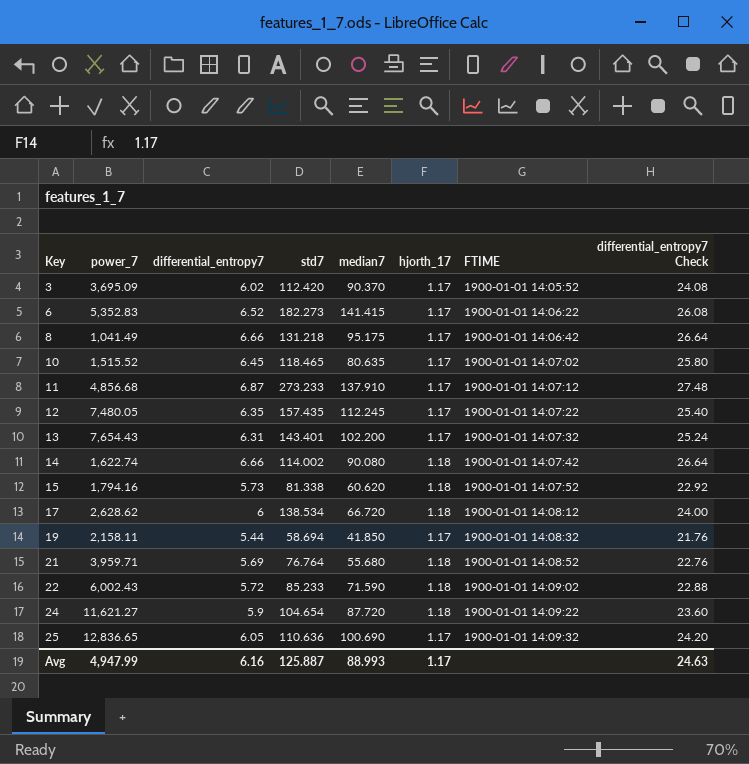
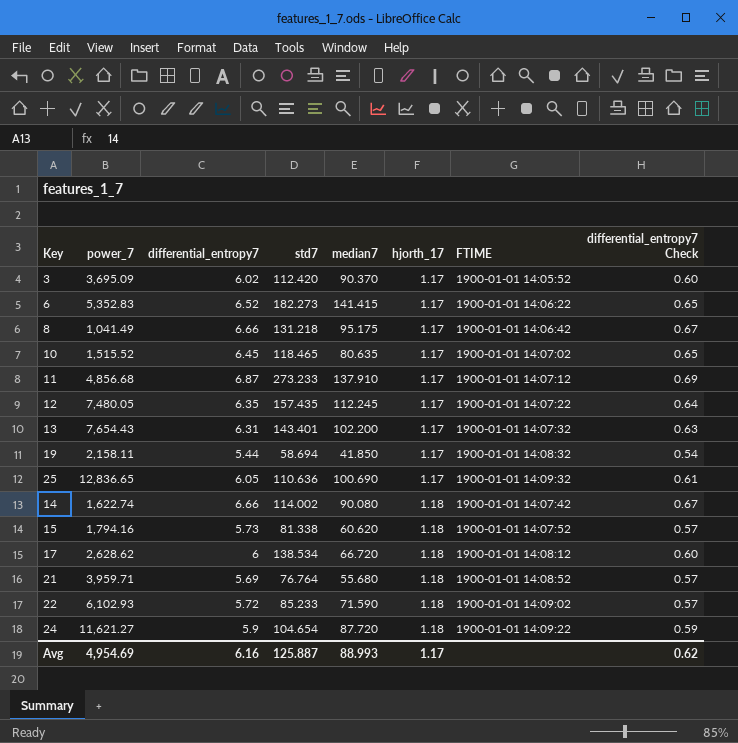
row order: Key ascending -> hjorth_17 ascending
column differential_entropy7 Check | formula: [differential_entropy7] * 4 -> [differential_entropy7] * 0.1
22 | power_7: 6,002.43 -> 6,102.93
Avg | power_7: 4,947.99 -> 4,954.69
Avg | differential_entropy7 Check: 24.63 -> 0.62

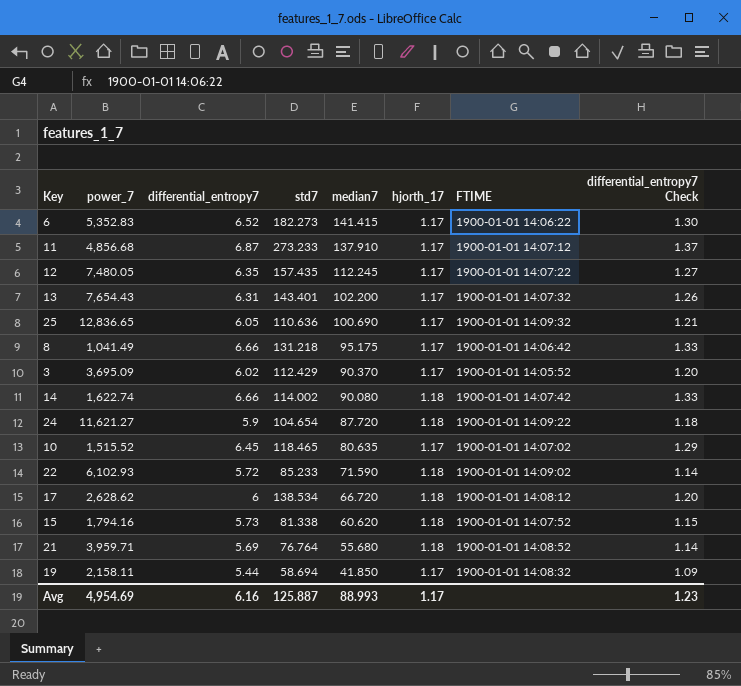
row order: hjorth_17 ascending -> median7 descending
column differential_entropy7 Check | formula: [differential_entropy7] * 0.1 -> [differential_entropy7] * 0.2
3 | std7: 112.420 -> 112.429
Avg | differential_entropy7 Check: 0.62 -> 1.23

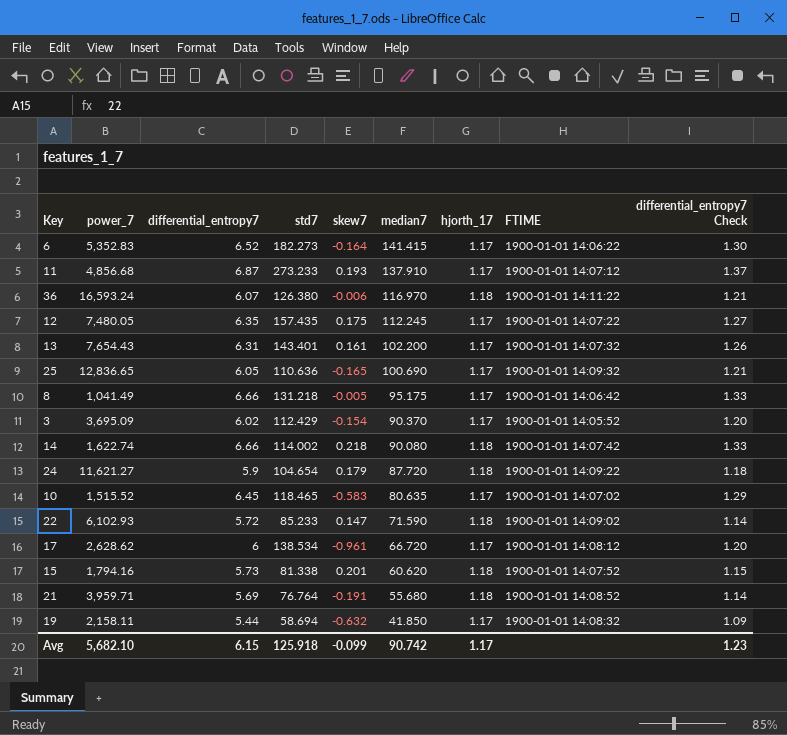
column skew7 | position: none -> 5
row 36: none -> 16,593.24 | 6.07 | 126.380 | -0.006 | 116.970 | 1.18 | 1900-01-01 14:11:22 | 1.21
17 | hjorth_17: 1.18 -> 1.17
Avg | power_7: 4,954.69 -> 5,682.10
Avg | differential_entropy7: 6.16 -> 6.15
Avg | std7: 125.887 -> 125.918
Avg | median7: 88.993 -> 90.742

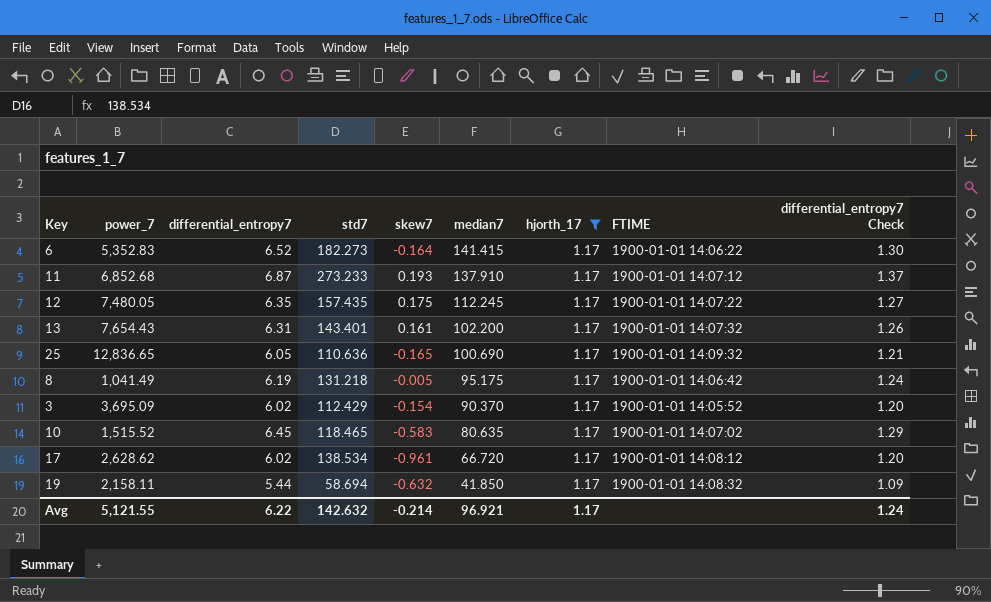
filter: none -> hjorth_17 = 1.17
11 | power_7: 4,856.68 -> 6,852.68
8 | differential_entropy7: 6.66 -> 6.19
8 | differential_entropy7 Check: 1.33 -> 1.24
17 | differential_entropy7: 6 -> 6.02
Avg | power_7: 5,682.10 -> 5,121.55
Avg | differential_entropy7: 6.15 -> 6.22
Avg | std7: 125.918 -> 142.632
Avg | skew7: -0.099 -> -0.214
Avg | median7: 90.742 -> 96.921
Avg | differential_entropy7 Check: 1.23 -> 1.24

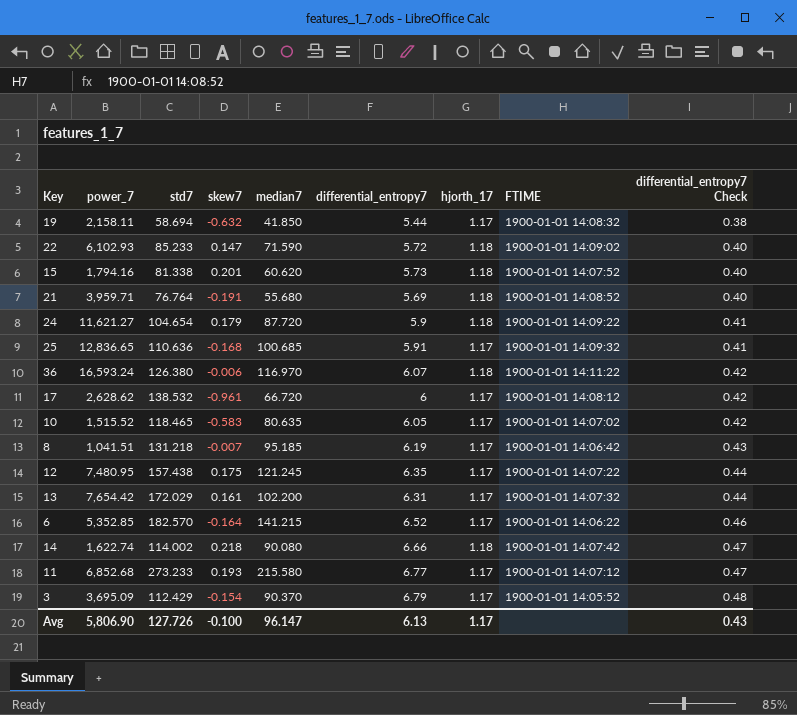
filter: hjorth_17 = 1.17 -> none
row order: median7 descending -> differential_entropy7 Check ascending
column differential_entropy7 | position: 3 -> 6
column differential_entropy7 Check | formula: [differential_entropy7] * 0.2 -> [differential_entropy7] * 0.07
25 | skew7: -0.165 -> -0.168
25 | median7: 100.690 -> 100.685
25 | differential_entropy7: 6.05 -> 5.91
17 | std7: 138.534 -> 138.532
17 | differential_entropy7: 6.02 -> 6
10 | differential_entropy7: 6.45 -> 6.05
8 | power_7: 1,041.49 -> 1,041.51
8 | skew7: -0.005 -> -0.007
8 | median7: 95.175 -> 95.185
12 | power_7: 7,480.05 -> 7,480.95
12 | std7: 157.435 -> 157.438
12 | median7: 112.245 -> 121.245
13 | power_7: 7,654.43 -> 7,654.42
13 | std7: 143.401 -> 172.029
6 | power_7: 5,352.83 -> 5,352.85
6 | std7: 182.273 -> 182.570
6 | median7: 141.415 -> 141.215
11 | median7: 137.910 -> 215.580
11 | differential_entropy7: 6.87 -> 6.77
3 | differential_entropy7: 6.02 -> 6.79
Avg | power_7: 5,121.55 -> 5,806.90
Avg | std7: 142.632 -> 127.726
Avg | skew7: -0.214 -> -0.100
Avg | median7: 96.921 -> 96.147
Avg | differential_entropy7: 6.22 -> 6.13
Avg | differential_entropy7 Check: 1.24 -> 0.43

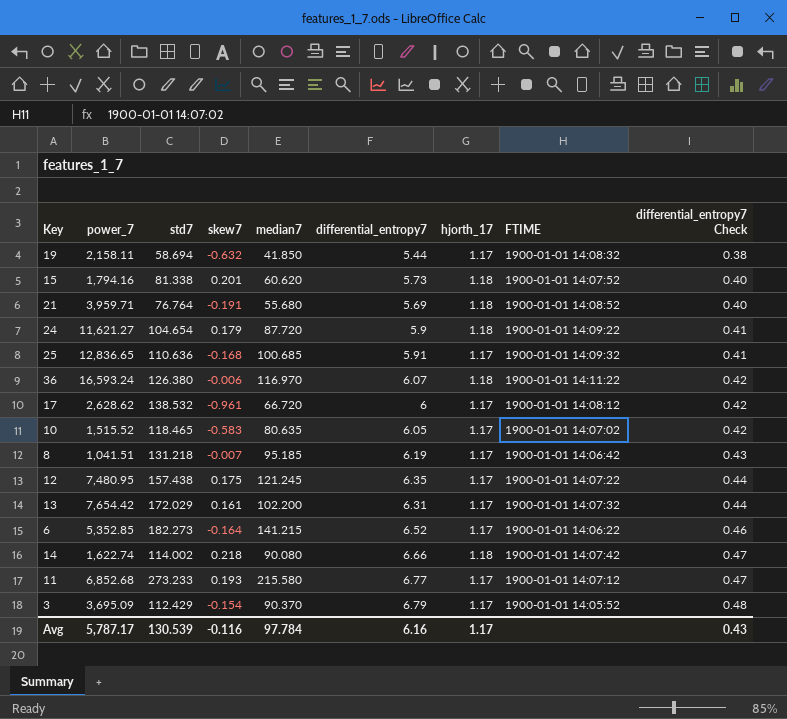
row 22: 6,102.93 | 85.233 | 0.147 | 71.590 | 5.72 | 1.18 | 1900-01-01 14:09:02 | 0.40 -> none
6 | std7: 182.570 -> 182.273
Avg | power_7: 5,806.90 -> 5,787.17
Avg | std7: 127.726 -> 130.539
Avg | skew7: -0.100 -> -0.116
Avg | median7: 96.147 -> 97.784
Avg | differential_entropy7: 6.13 -> 6.16

